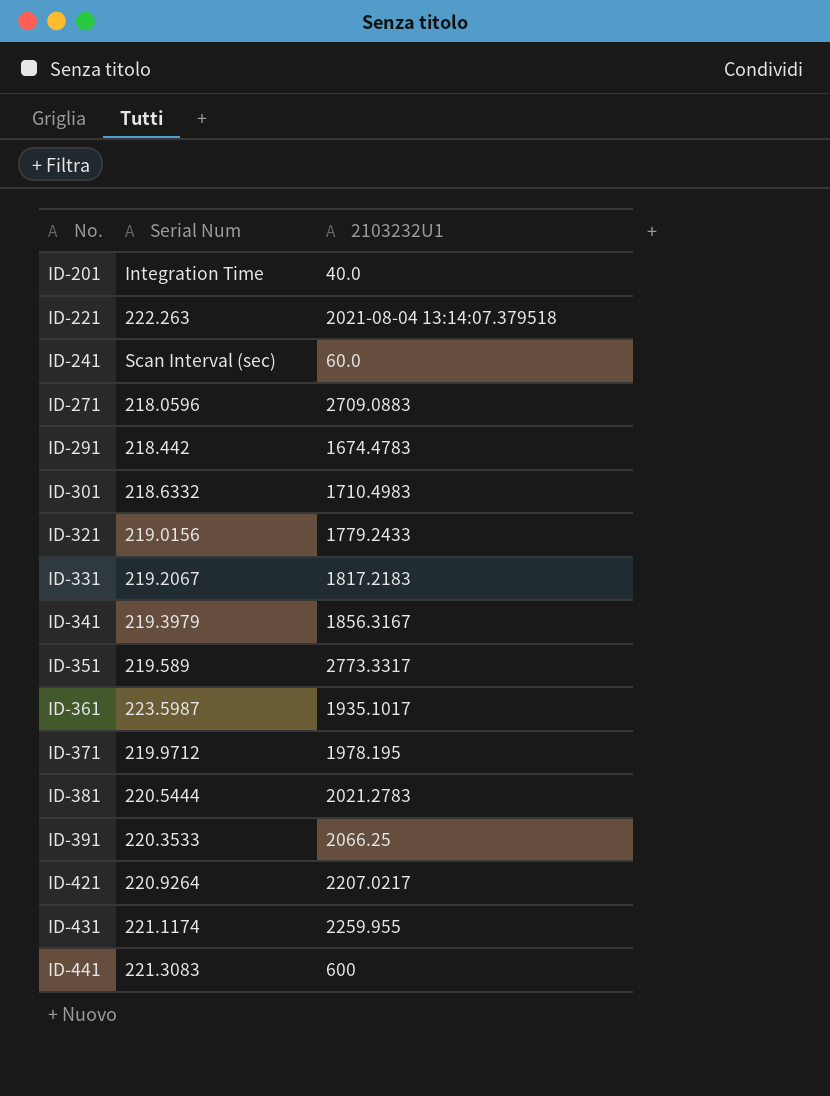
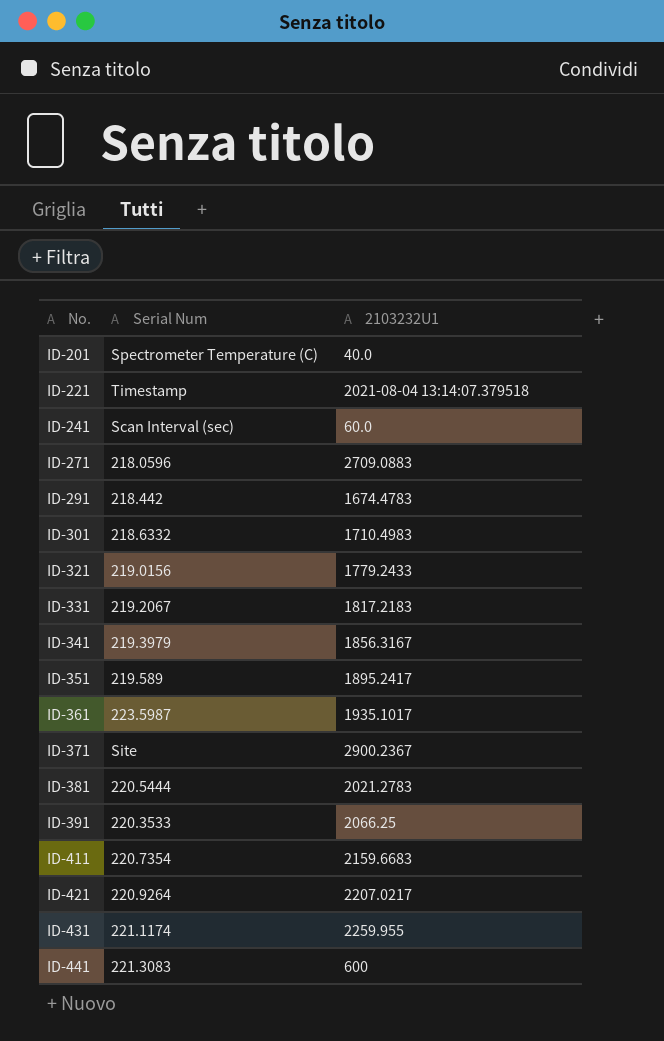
ID-201 | Serial Num: Integration Time -> Spectrometer Temperature (C)
ID-221 | Serial Num: 222.263 -> Timestamp
ID-351 | 2103232U1: 2773.3317 -> 1895.2417
ID-371 | Serial Num: 219.9712 -> Site
ID-371 | 2103232U1: 1978.195 -> 2900.2367
row ID-411: none -> 220.7354 | 2159.6683

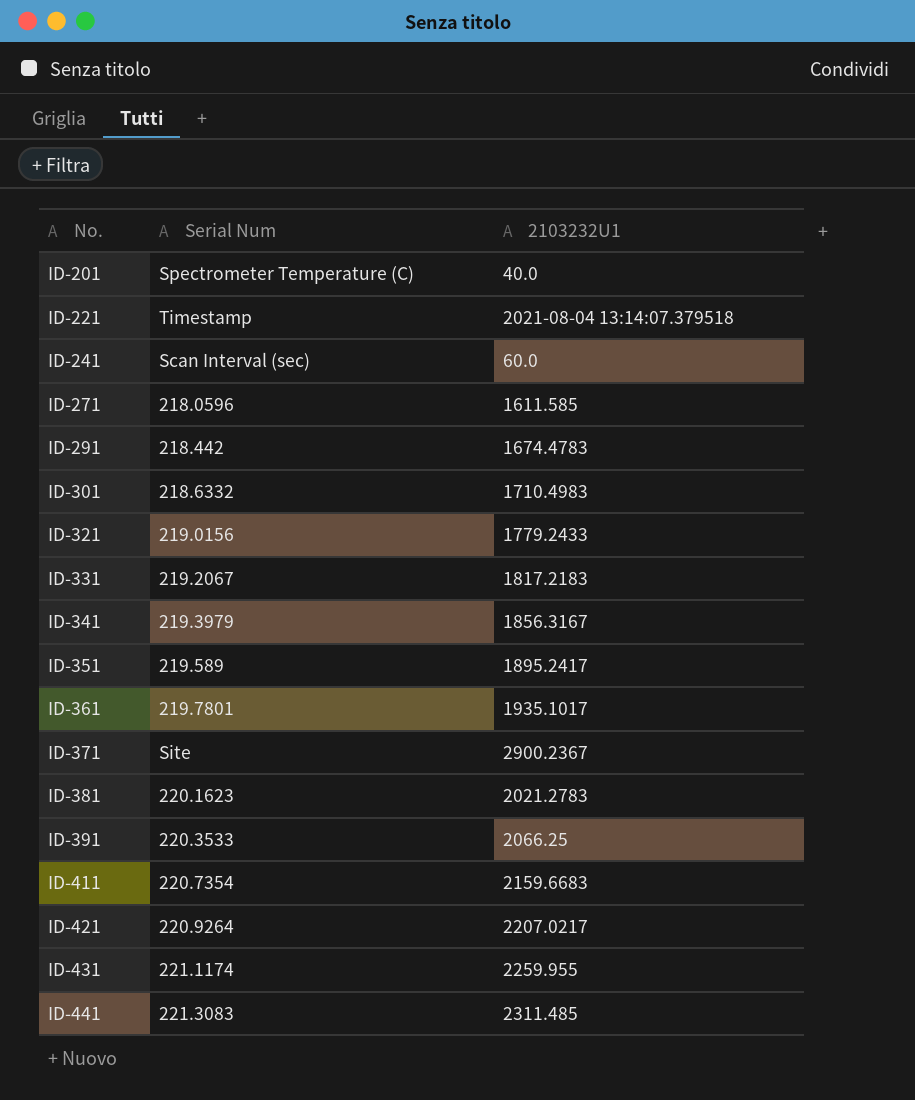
ID-271 | 2103232U1: 2709.0883 -> 1611.585
ID-361 | Serial Num: 223.5987 -> 219.7801
ID-381 | Serial Num: 220.5444 -> 220.1623
ID-441 | 2103232U1: 600 -> 2311.485

